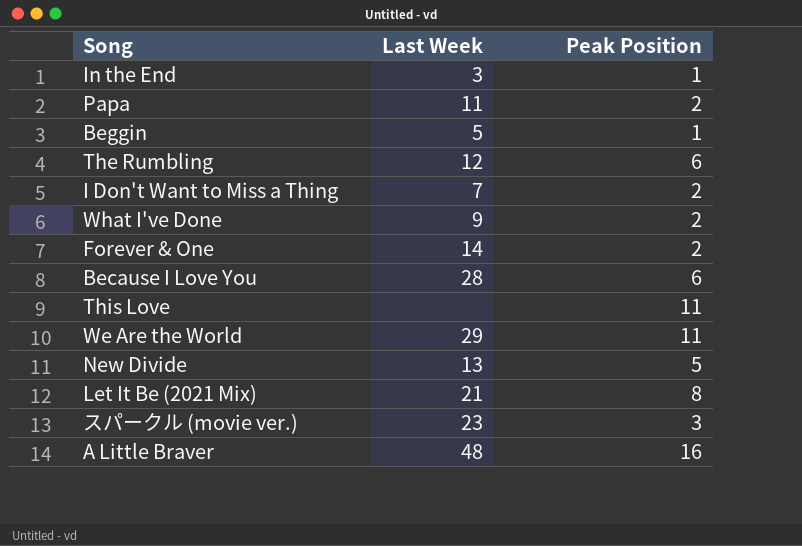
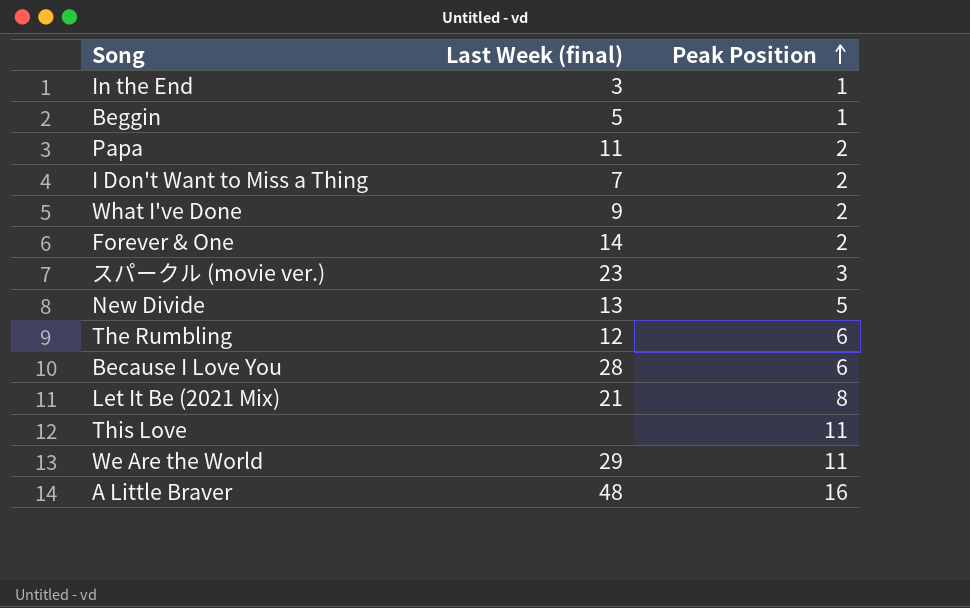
row order: none -> Peak Position ascending
column name: Last Week -> Last Week (final)

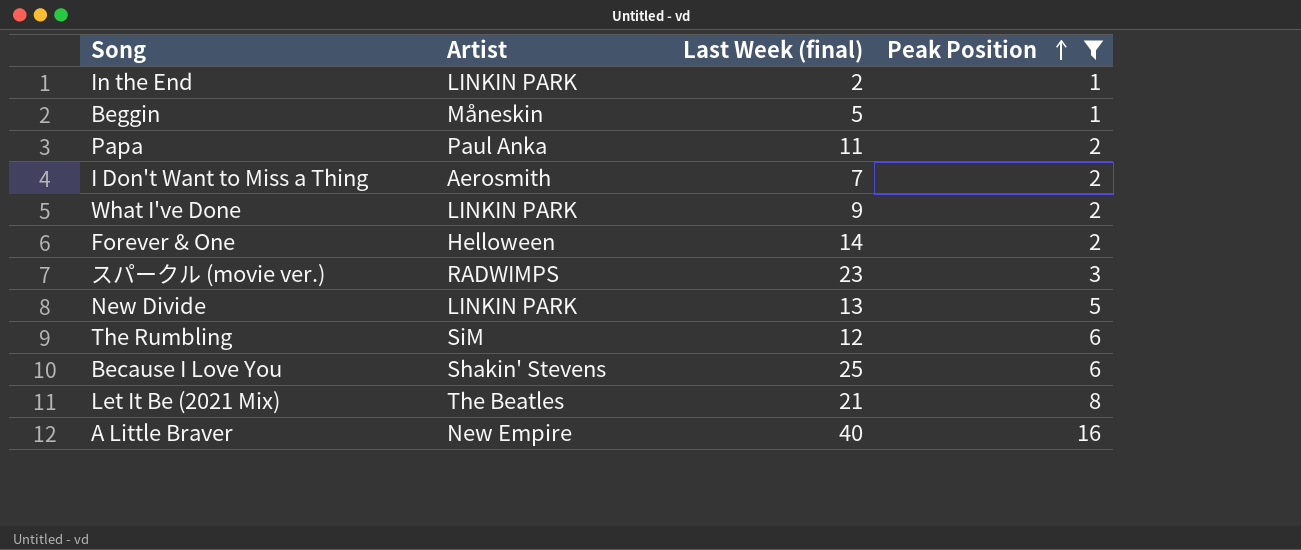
filter: none -> Peak Position != 11
column Artist | position: none -> 2
In the End | Last Week (final): 3 -> 2
Because I Love You | Last Week (final): 28 -> 25
A Little Braver | Last Week (final): 48 -> 40

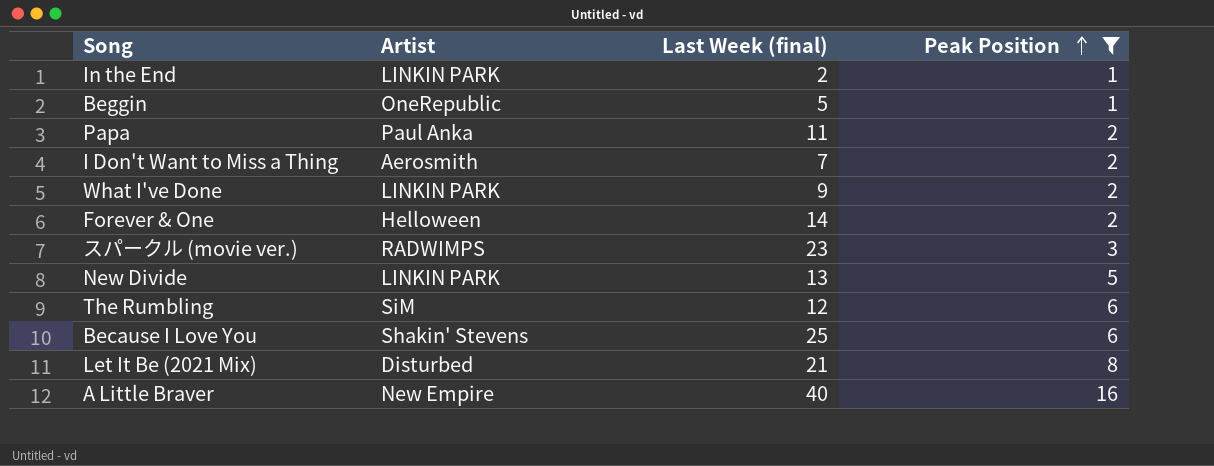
Beggin | Artist: Måneskin -> OneRepublic
Let It Be (2021 Mix) | Artist: The Beatles -> Disturbed

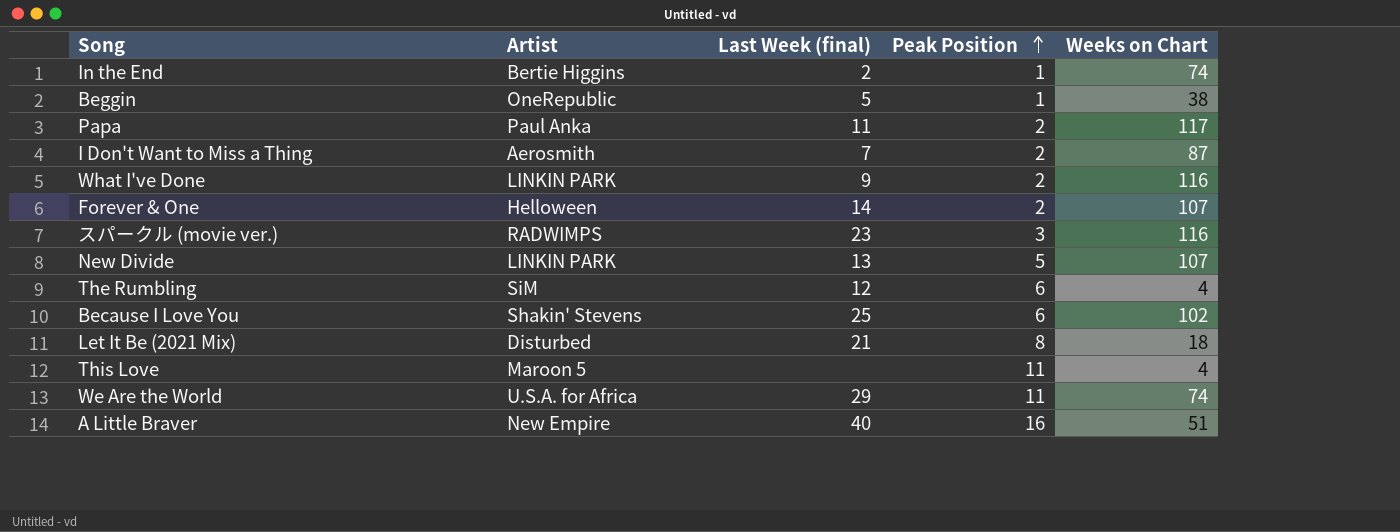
filter: Peak Position != 11 -> none
column Weeks on Chart | position: none -> 5
In the End | Artist: LINKIN PARK -> Bertie Higgins

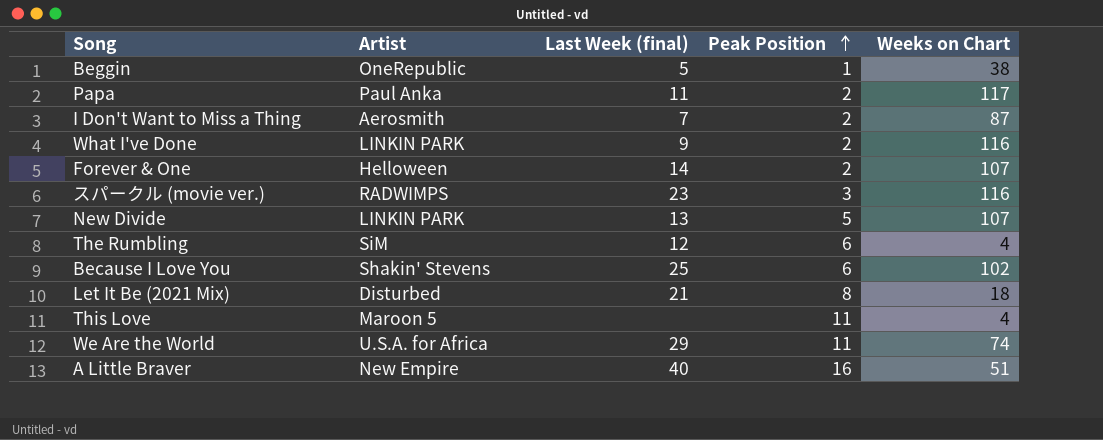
row In the End: Bertie Higgins | 2 | 1 | 74 -> none

